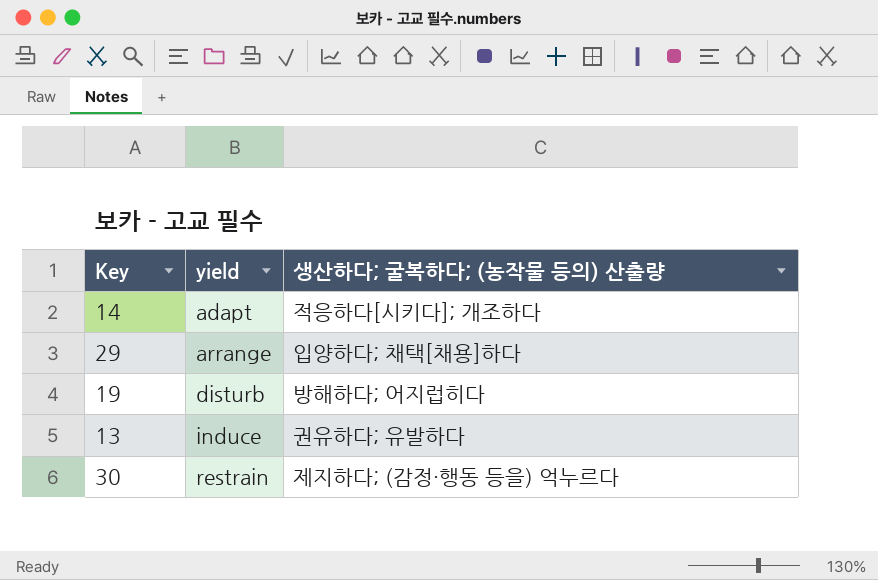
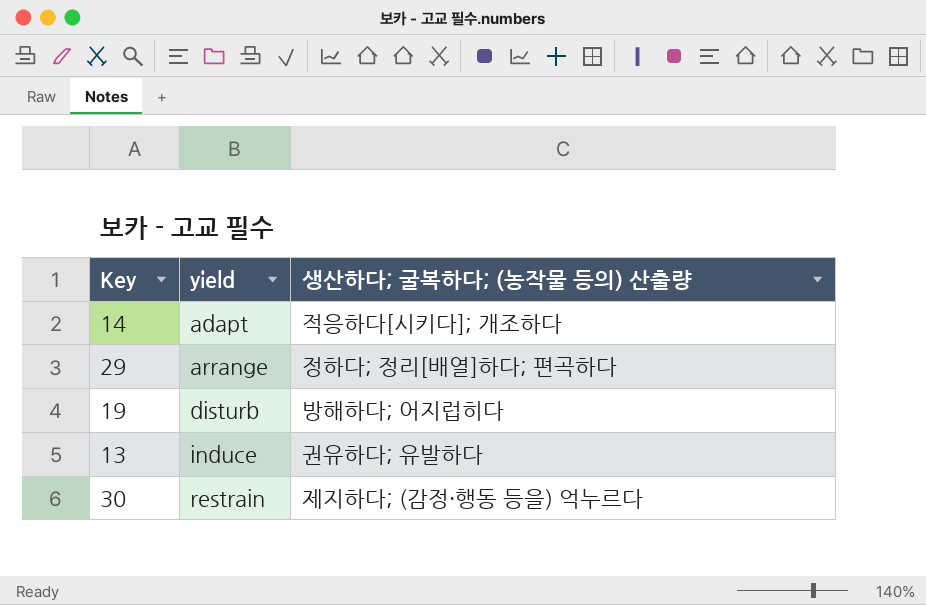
29 | 생산하다; 굴복하다; (농작물 등의) 산출량: 입양하다; 채택[채용]하다 -> 정하다; 정리[배열]하다; 편곡하다

